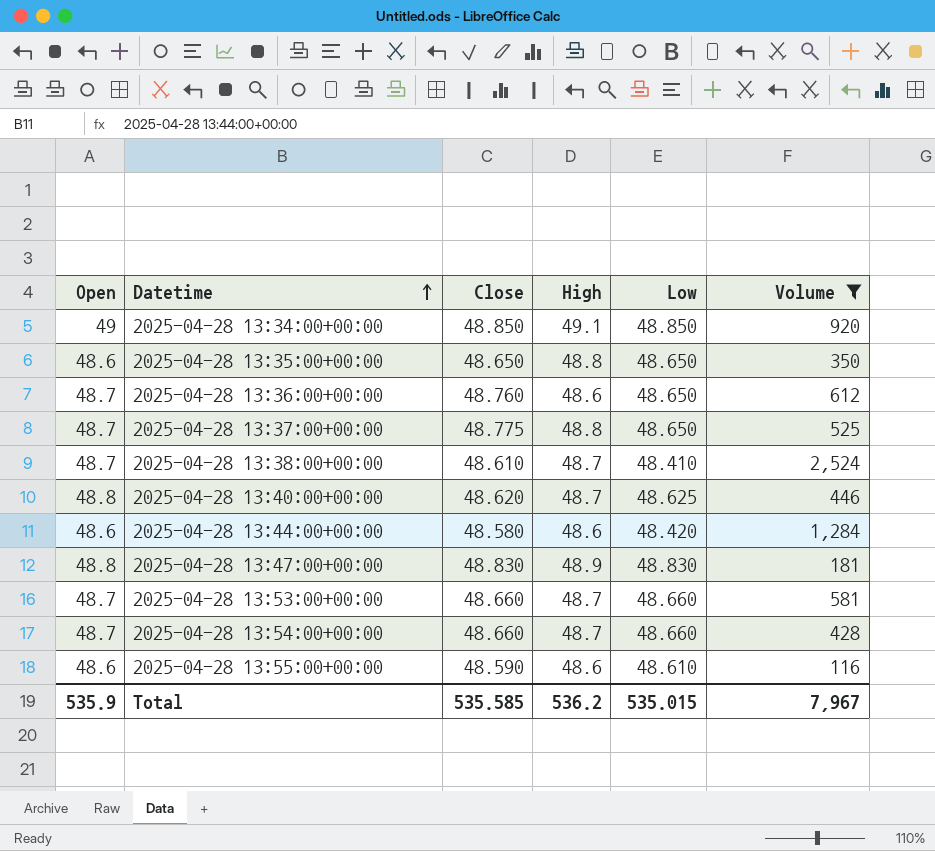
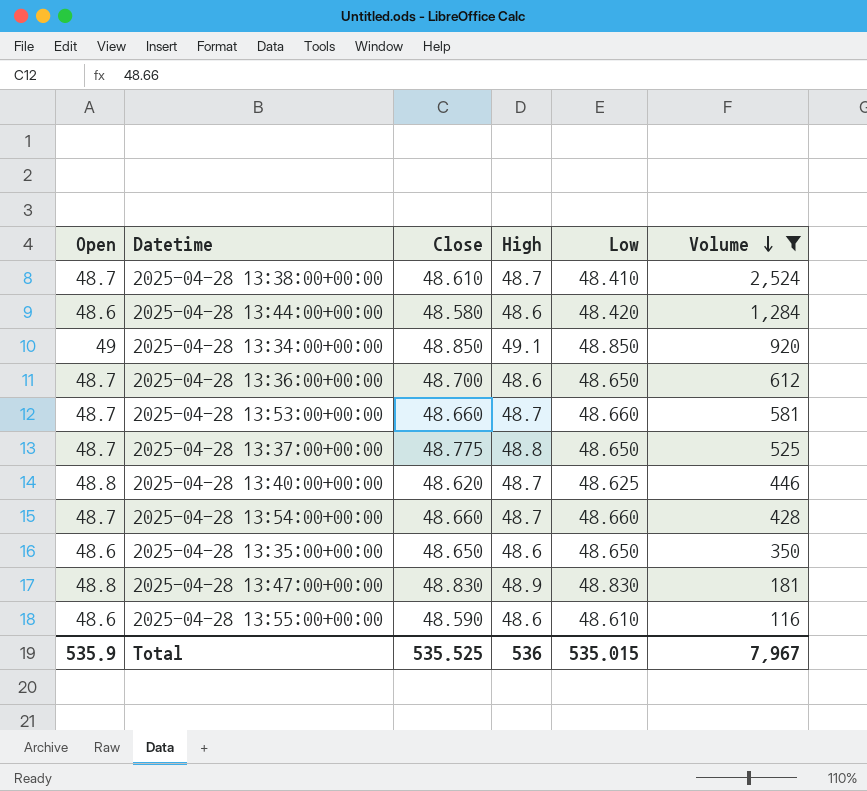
row order: Datetime ascending -> Volume descending
2025-04-28 13:36:00+00:00 | Close: 48.760 -> 48.700
2025-04-28 13:35:00+00:00 | High: 48.8 -> 48.6
Total | Close: 535.585 -> 535.525
Total | High: 536.2 -> 536

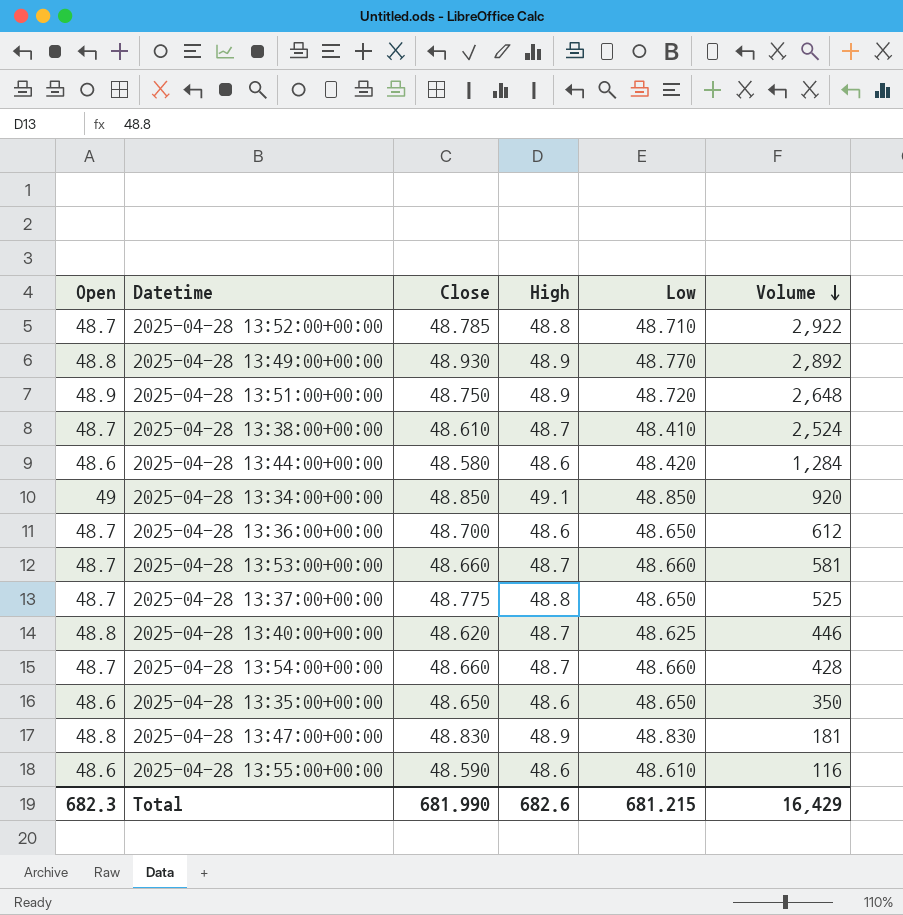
filter: Volume <= 2,524 -> none
Total | Open: 535.9 -> 682.3
Total | Close: 535.525 -> 681.990
Total | High: 536 -> 682.6
Total | Low: 535.015 -> 681.215
Total | Volume: 7,967 -> 16,429

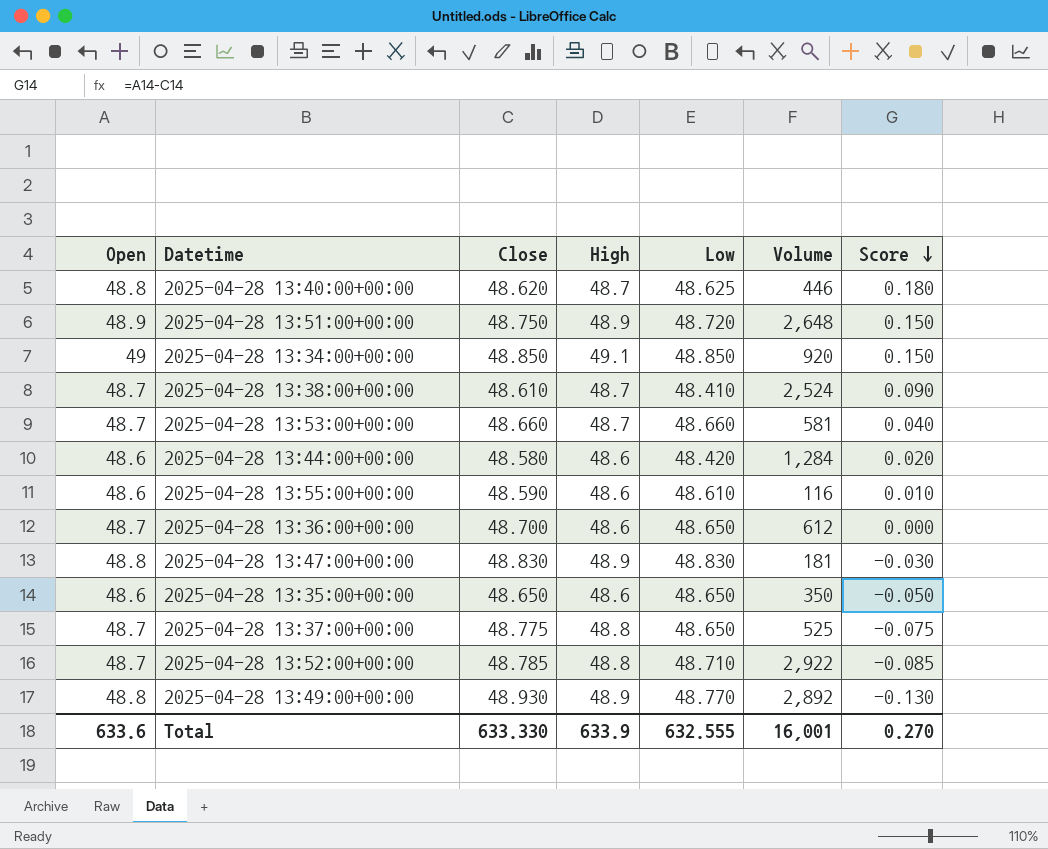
row order: Volume descending -> Score descending
column Score | formula: none -> [Open] - [Close]
row 2025-04-28 13:54:00+00:00: 48.7 | 48.660 | 48.7 | 48.660 | 428 -> none
Total | Open: 682.3 -> 633.6
Total | Close: 681.990 -> 633.330
Total | High: 682.6 -> 633.9
Total | Low: 681.215 -> 632.555
Total | Volume: 16,429 -> 16,001

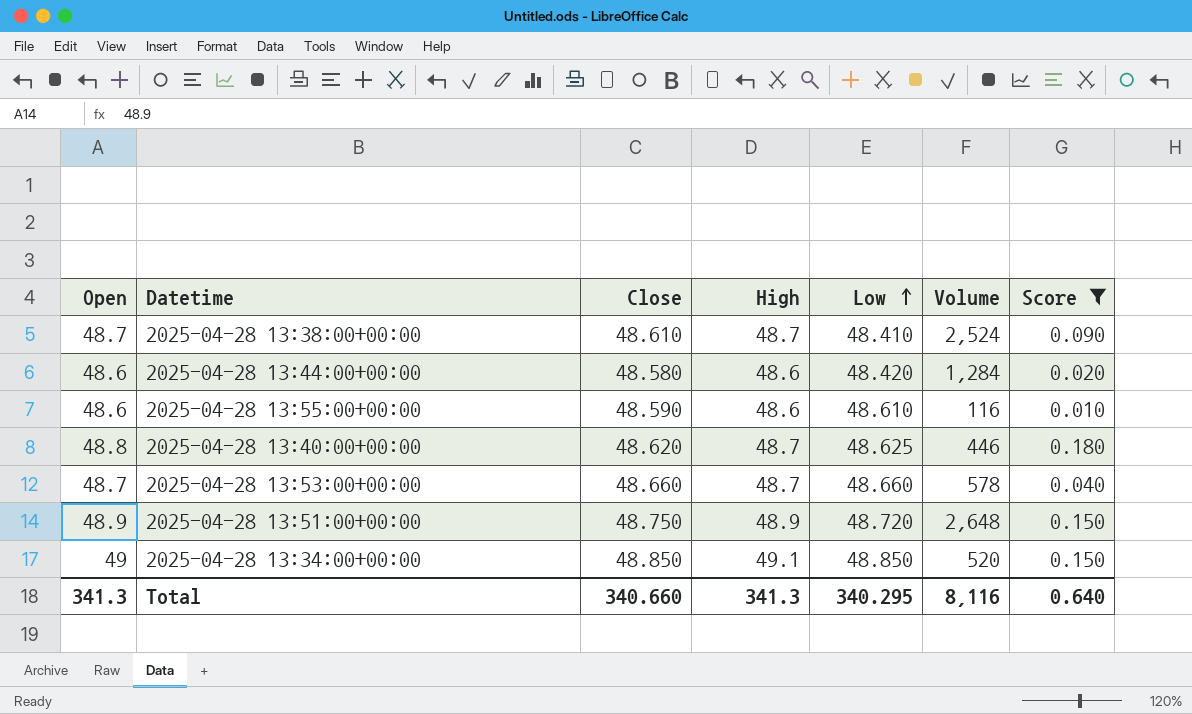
filter: none -> Score >= 0.010
row order: Score descending -> Low ascending
2025-04-28 13:53:00+00:00 | Volume: 581 -> 578
2025-04-28 13:34:00+00:00 | Volume: 920 -> 520
Total | Open: 633.6 -> 341.3
Total | Close: 633.330 -> 340.660
Total | High: 633.9 -> 341.3
Total | Low: 632.555 -> 340.295
Total | Volume: 16,001 -> 8,116
Total | Score: 0.270 -> 0.640

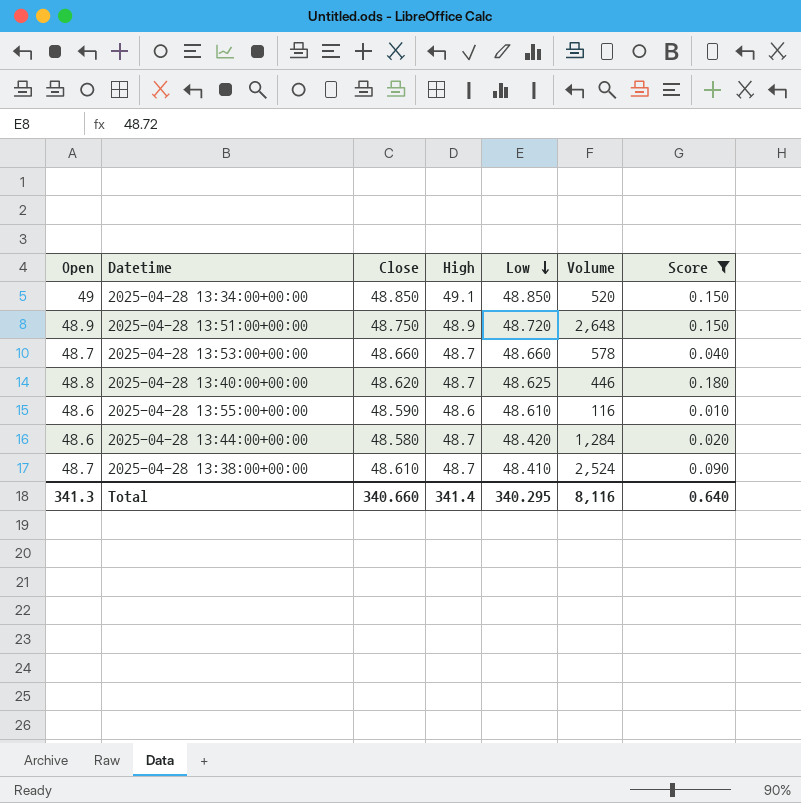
row order: Low ascending -> Low descending
2025-04-28 13:44:00+00:00 | High: 48.6 -> 48.7
Total | High: 341.3 -> 341.4

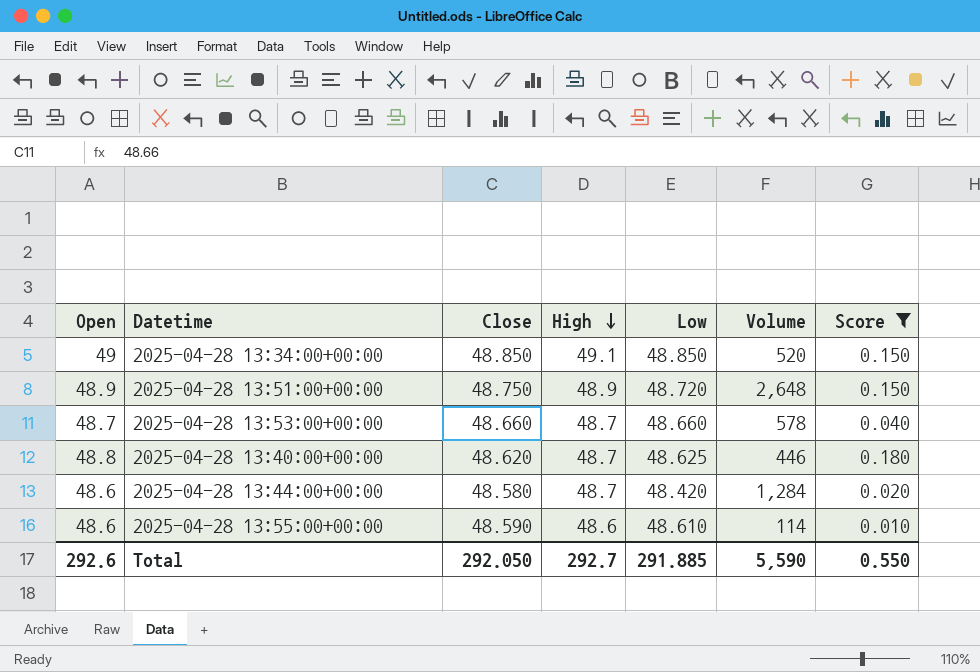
row order: Low descending -> High descending
row 2025-04-28 13:38:00+00:00: 48.7 | 48.610 | 48.7 | 48.410 | 2,524 | 0.090 -> none
2025-04-28 13:55:00+00:00 | Volume: 116 -> 114
Total | Open: 341.3 -> 292.6
Total | Close: 340.660 -> 292.050
Total | High: 341.4 -> 292.7
Total | Low: 340.295 -> 291.885
Total | Volume: 8,116 -> 5,590
Total | Score: 0.640 -> 0.550

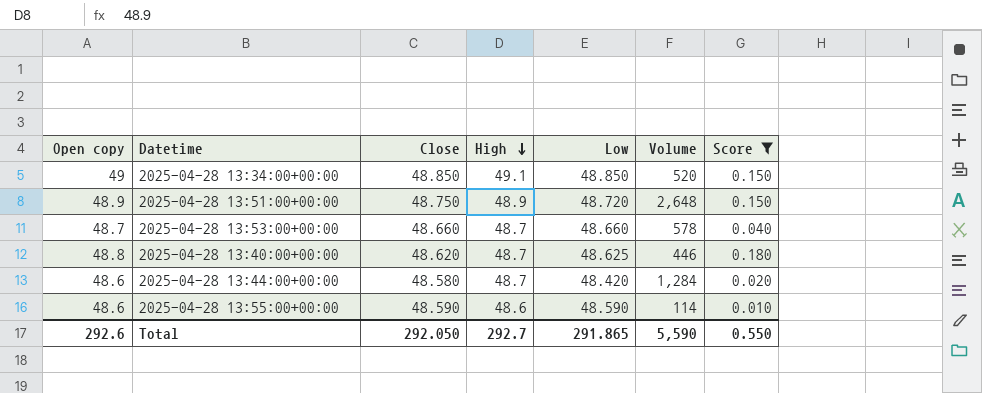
column name: Open -> Open copy
2025-04-28 13:55:00+00:00 | Low: 48.610 -> 48.590
Total | Low: 291.885 -> 291.865

